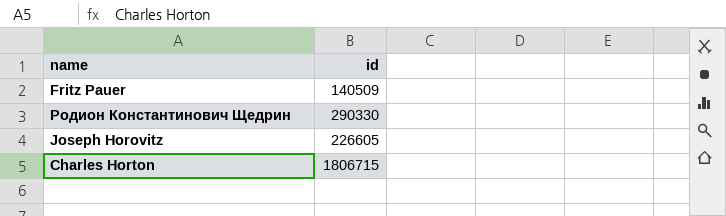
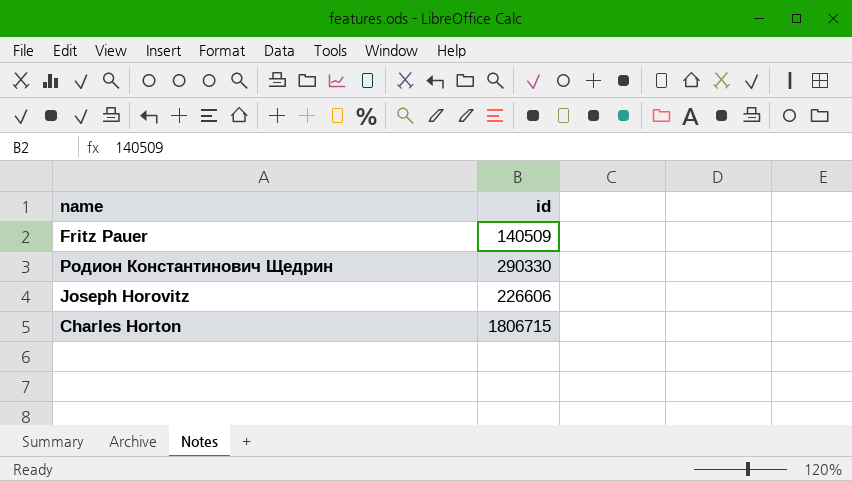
Joseph Horovitz | id: 226605 -> 226606

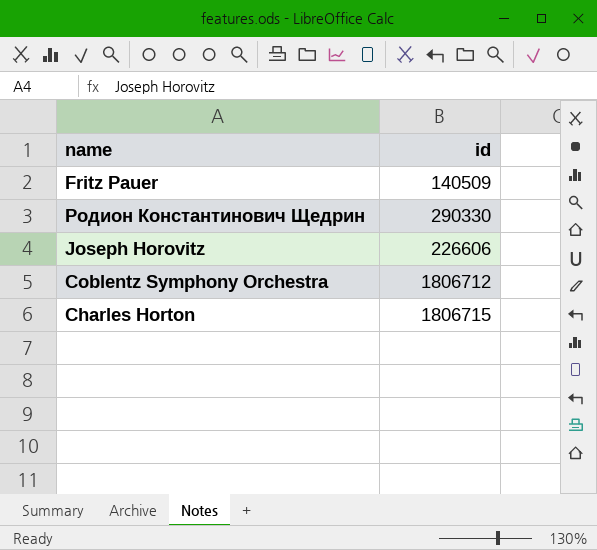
row Coblentz Symphony Orchestra: none -> 1806712

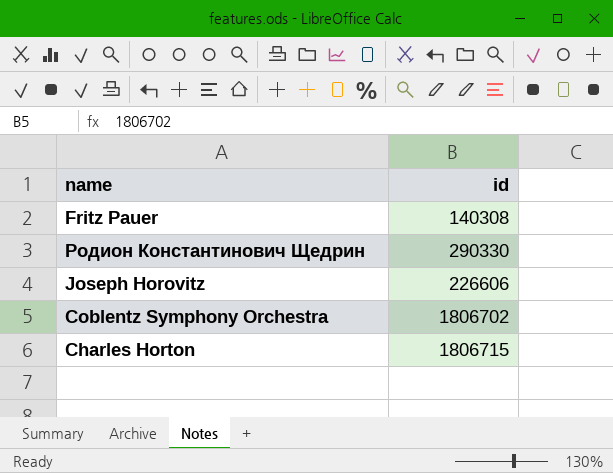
Fritz Pauer | id: 140509 -> 140308
Coblentz Symphony Orchestra | id: 1806712 -> 1806702

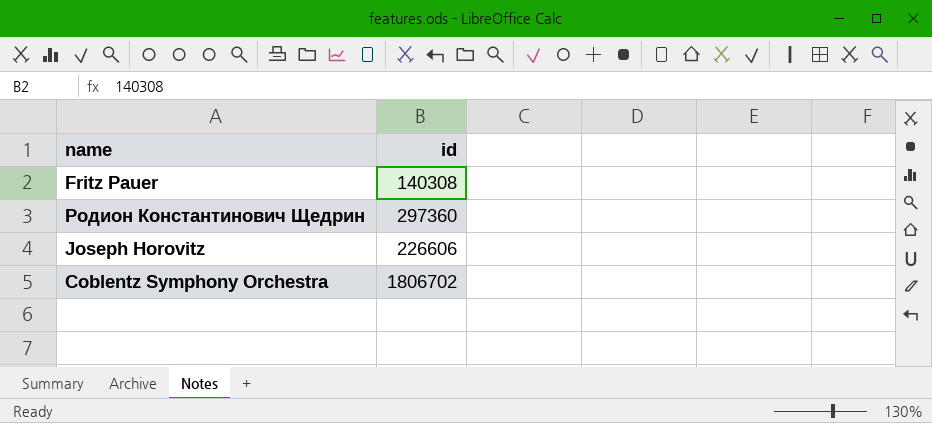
row Charles Horton: 1806715 -> none
Родион Константинович Щедрин | id: 290330 -> 297360

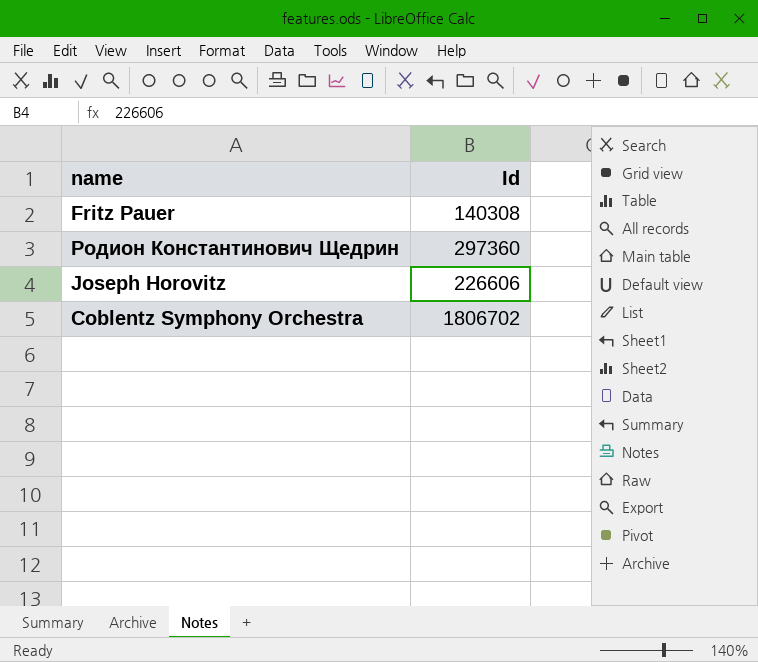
column name: id -> Id

